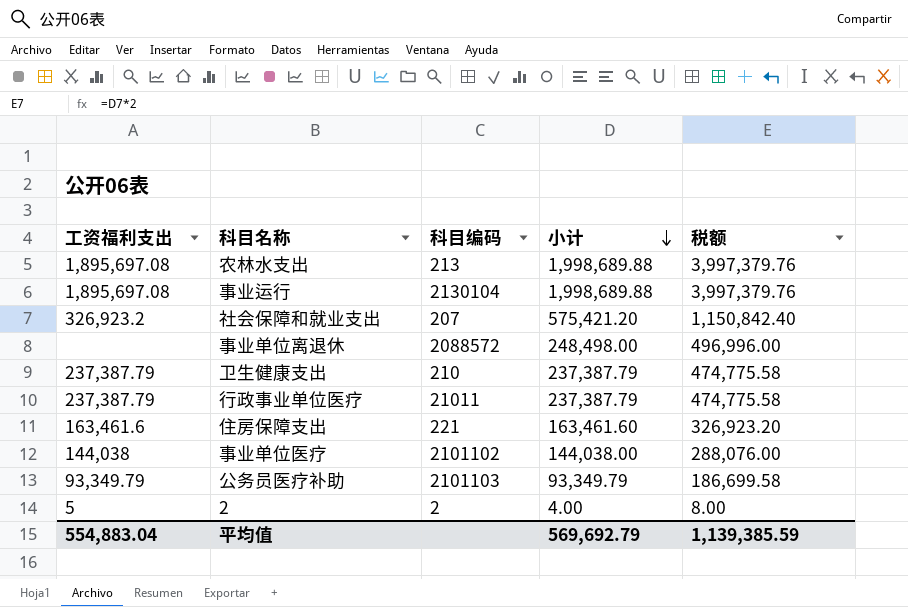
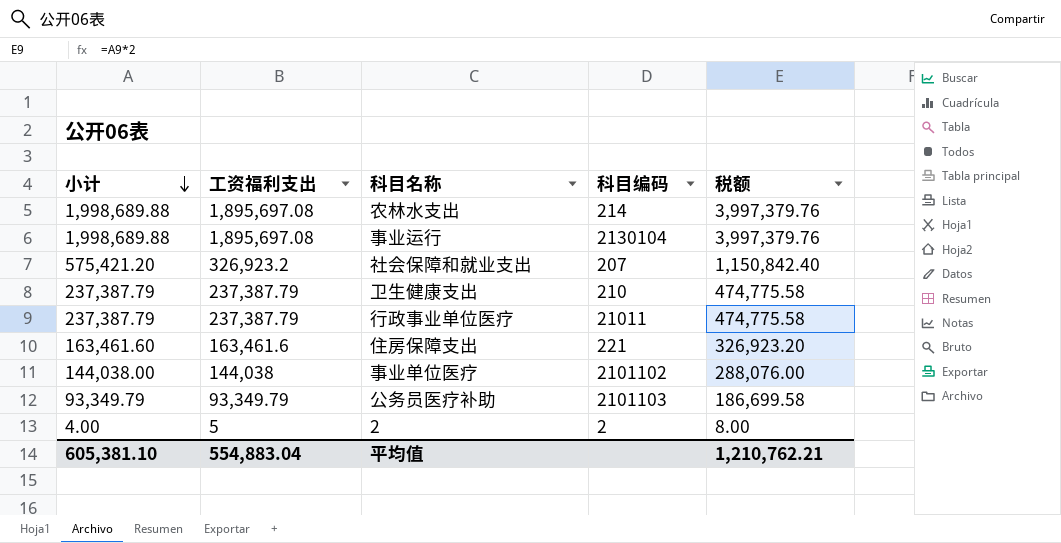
column 小计 | position: 4 -> 1
row 事业单位离退休: none | 2088572 | 248,498.00 | 496,996.00 -> none
农林水支出 | 科目编码: 213 -> 214
平均值 | 小计: 569,692.79 -> 605,381.10
平均值 | 税额: 1,139,385.59 -> 1,210,762.21

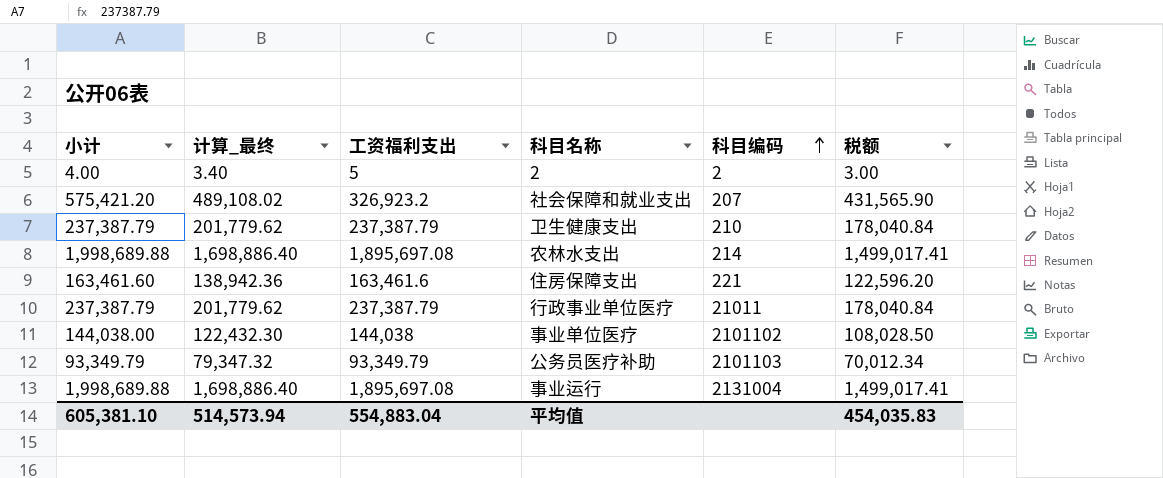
row order: 小计 descending -> 科目编码 ascending
column 计算_最终 | formula: none -> [小计] * 0.85
column 税额 | formula: [小计] * 2 -> [小计] * 0.75
事业运行 | 科目编码: 2130104 -> 2131004
平均值 | 税额: 1,210,762.21 -> 454,035.83

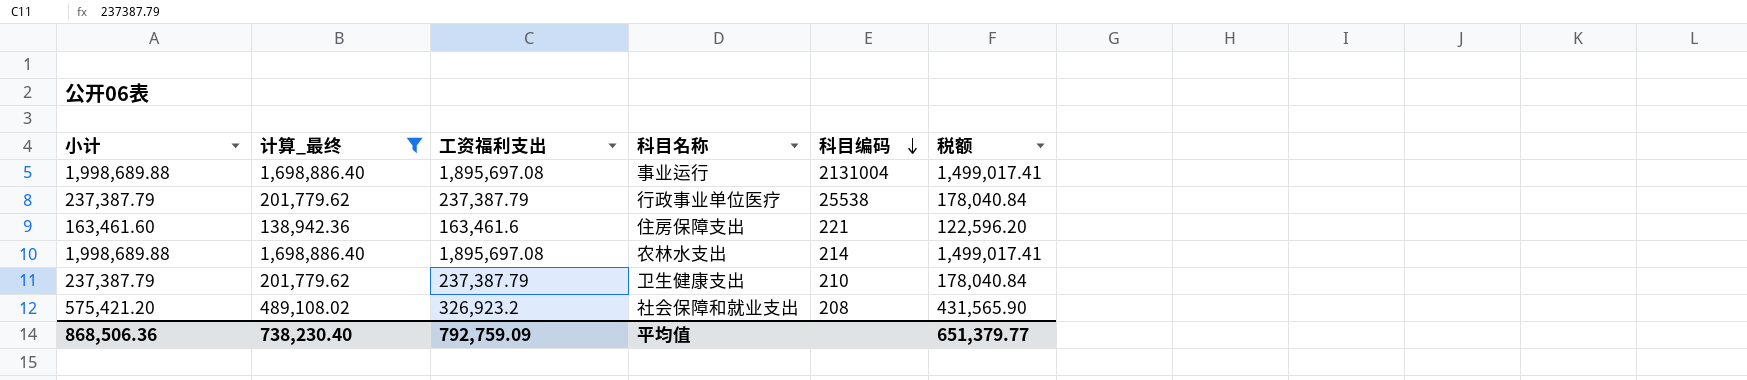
filter: none -> 计算_最终 >= 138,942.36
row order: 科目编码 ascending -> 科目编码 descending
行政事业单位医疗 | 科目编码: 21011 -> 25538
社会保障和就业支出 | 科目编码: 207 -> 208
平均值 | 小计: 605,381.10 -> 868,506.36
平均值 | 计算_最终: 514,573.94 -> 738,230.40
平均值 | 工资福利支出: 554,883.04 -> 792,759.09
平均值 | 税额: 454,035.83 -> 651,379.77

